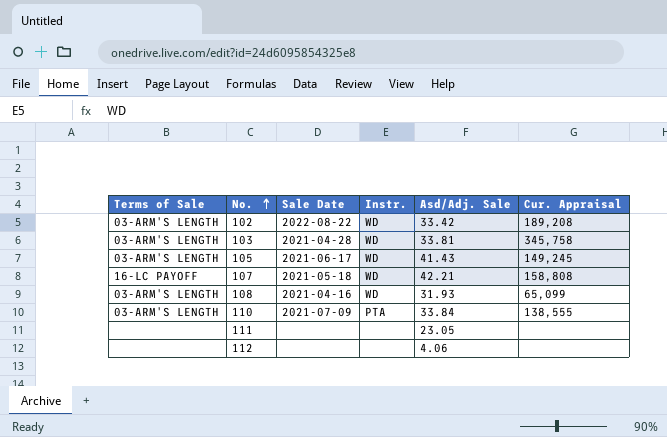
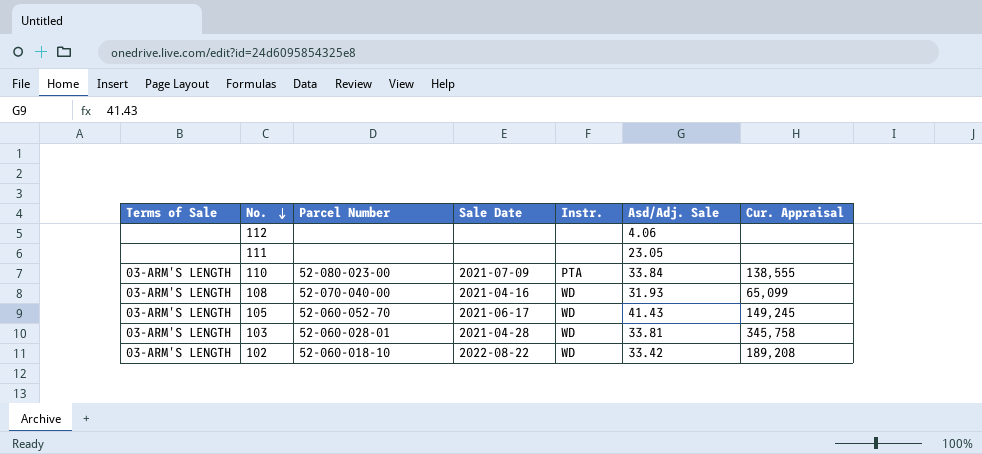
row order: No. ascending -> No. descending
column Parcel Number | position: none -> 3
row 107: 16-LC PAYOFF | 2021-05-18 | WD | 42.21 | 158,808 -> none

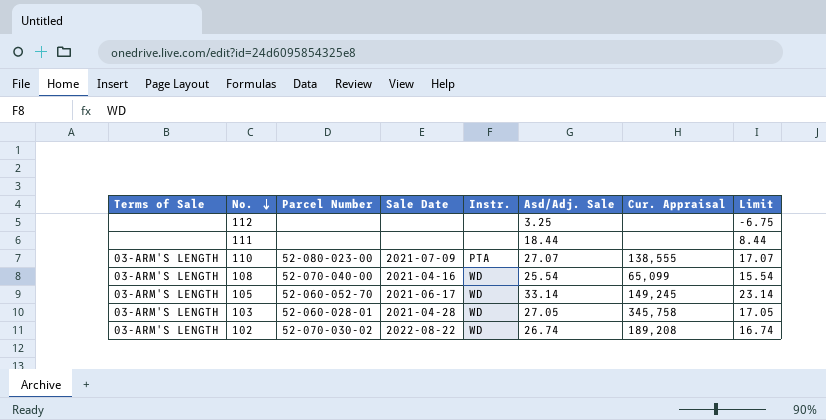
column Limit | formula: none -> [Asd/Adj. Sale] - 10
112 | Asd/Adj. Sale: 4.06 -> 3.25
111 | Asd/Adj. Sale: 23.05 -> 18.44
110 | Asd/Adj. Sale: 33.84 -> 27.07
108 | Asd/Adj. Sale: 31.93 -> 25.54
105 | Asd/Adj. Sale: 41.43 -> 33.14
103 | Asd/Adj. Sale: 33.81 -> 27.05
102 | Parcel Number: 52-060-018-10 -> 52-070-030-02
102 | Asd/Adj. Sale: 33.42 -> 26.74

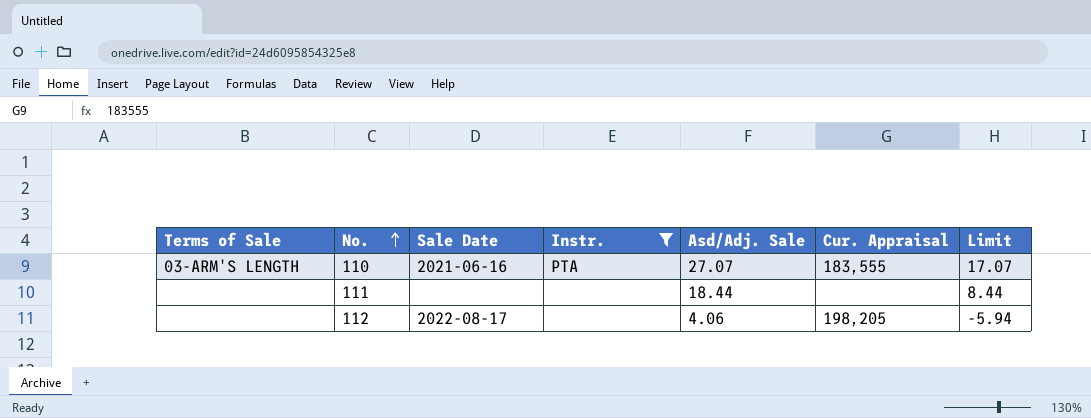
filter: none -> Instr. != WD
row order: No. descending -> No. ascending
column Parcel Number | position: 3 -> none
110 | Sale Date: 2021-07-09 -> 2021-06-16
110 | Cur. Appraisal: 138,555 -> 183,555
112 | Sale Date: none -> 2022-08-17
112 | Asd/Adj. Sale: 3.25 -> 4.06
112 | Cur. Appraisal: none -> 198,205
112 | Limit: -6.75 -> -5.94

